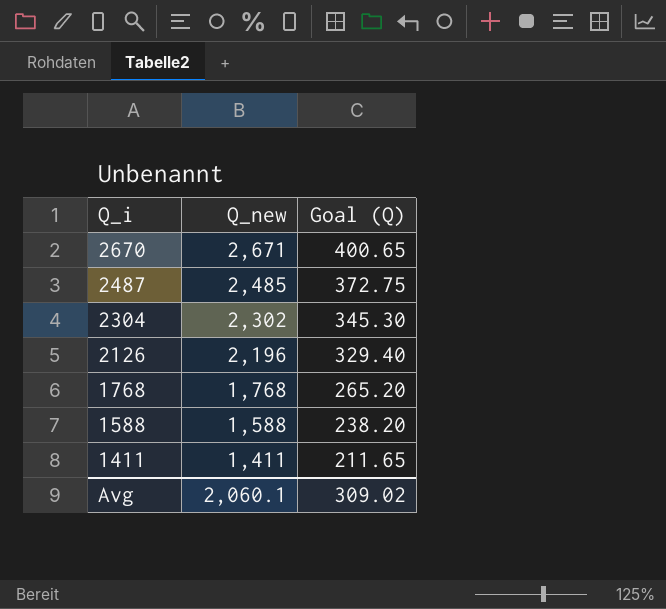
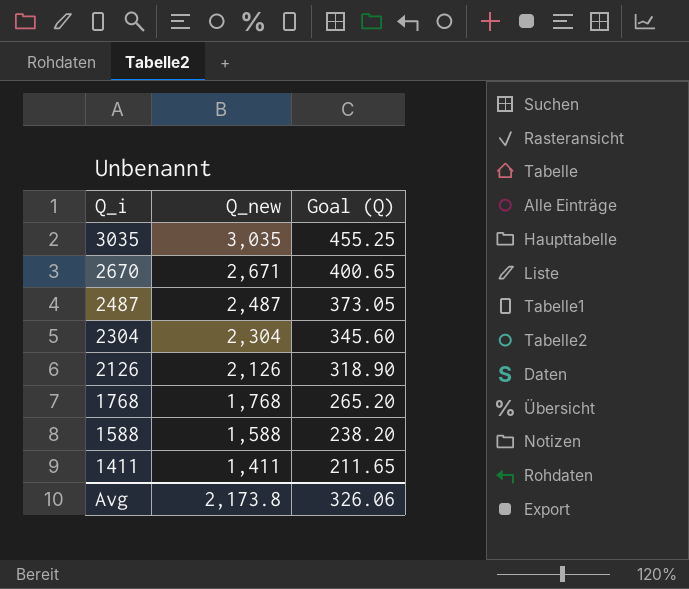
row 3035: none -> 3,035 | 455.25
2487 | Q_new: 2,485 -> 2,487
2487 | Goal (Q): 372.75 -> 373.05
2304 | Q_new: 2,302 -> 2,304
2304 | Goal (Q): 345.30 -> 345.60
2126 | Q_new: 2,196 -> 2,126
2126 | Goal (Q): 329.40 -> 318.90
Avg | Q_new: 2,060.1 -> 2,173.8
Avg | Goal (Q): 309.02 -> 326.06

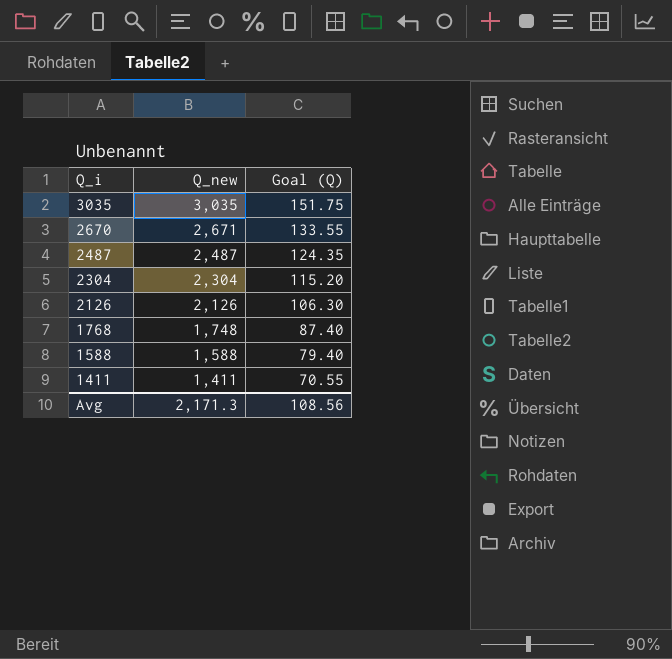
column Goal (Q) | formula: [Q_new] * 0.15 -> [Q_new] * 0.05
1768 | Q_new: 1,768 -> 1,748
Avg | Q_new: 2,173.8 -> 2,171.3
Avg | Goal (Q): 326.06 -> 108.56

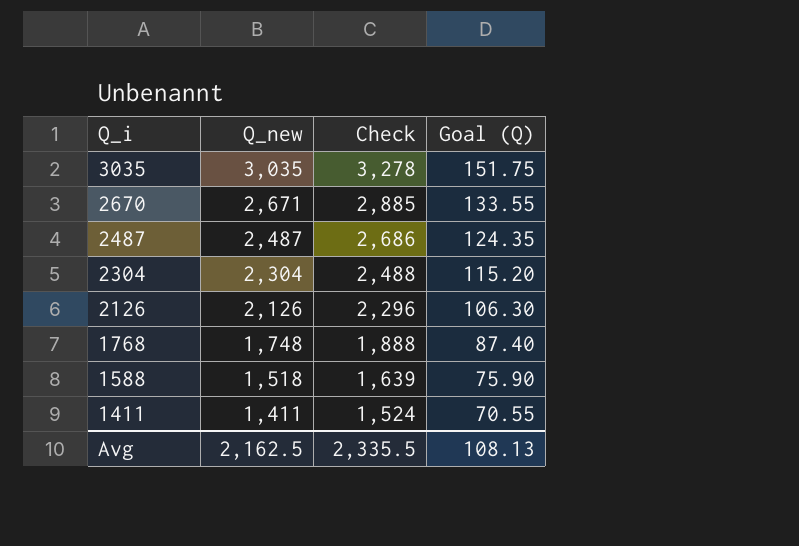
column Check | formula: none -> [Q_new] * 1.08
1588 | Q_new: 1,588 -> 1,518
1588 | Goal (Q): 79.40 -> 75.90
Avg | Q_new: 2,171.3 -> 2,162.5
Avg | Goal (Q): 108.56 -> 108.13

